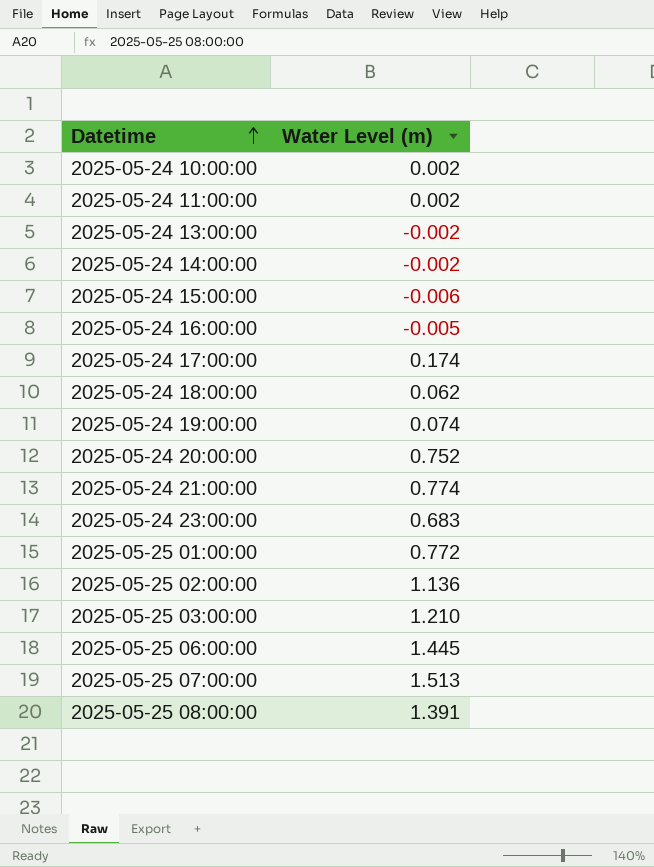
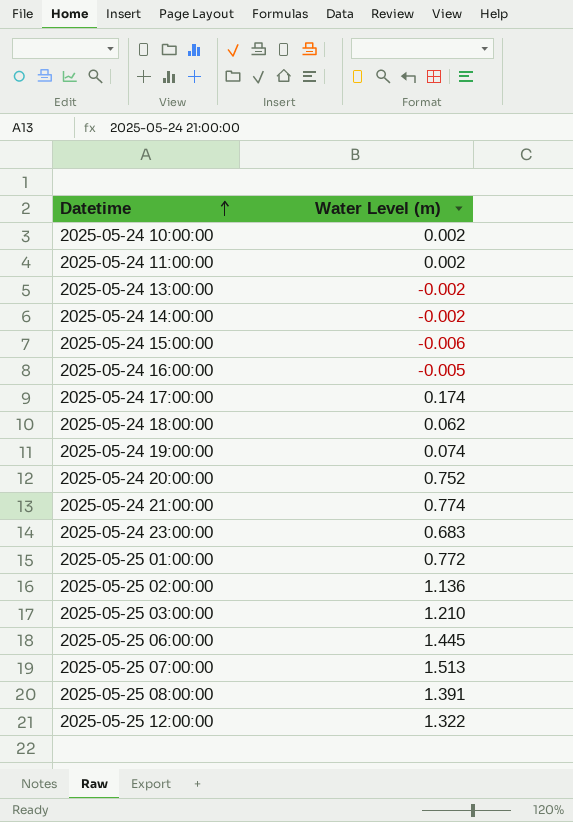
row 2025-05-25 12:00:00: none -> 1.322

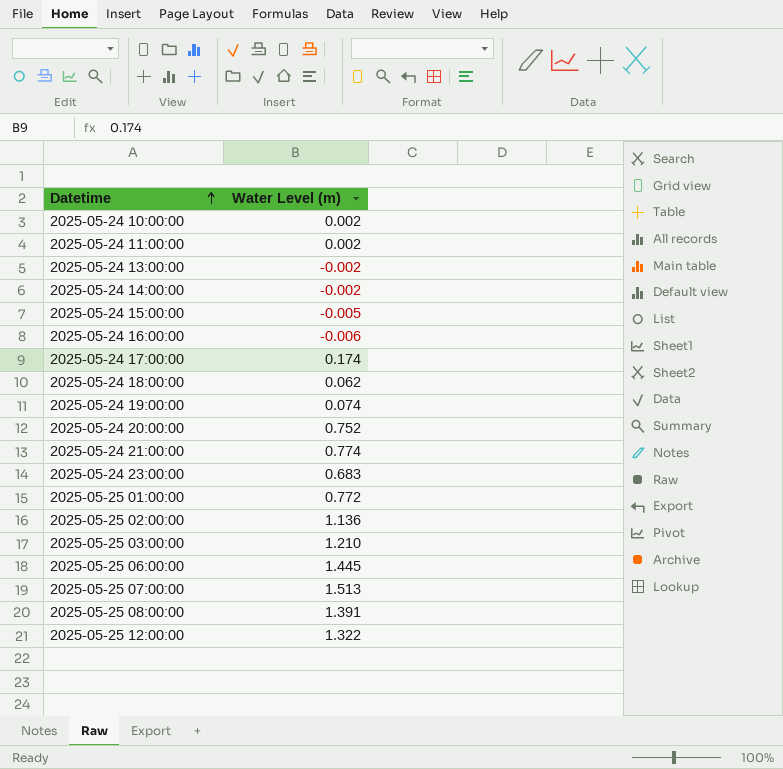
2025-05-24 15:00:00 | Water Level (m): -0.006 -> -0.005
2025-05-24 16:00:00 | Water Level (m): -0.005 -> -0.006

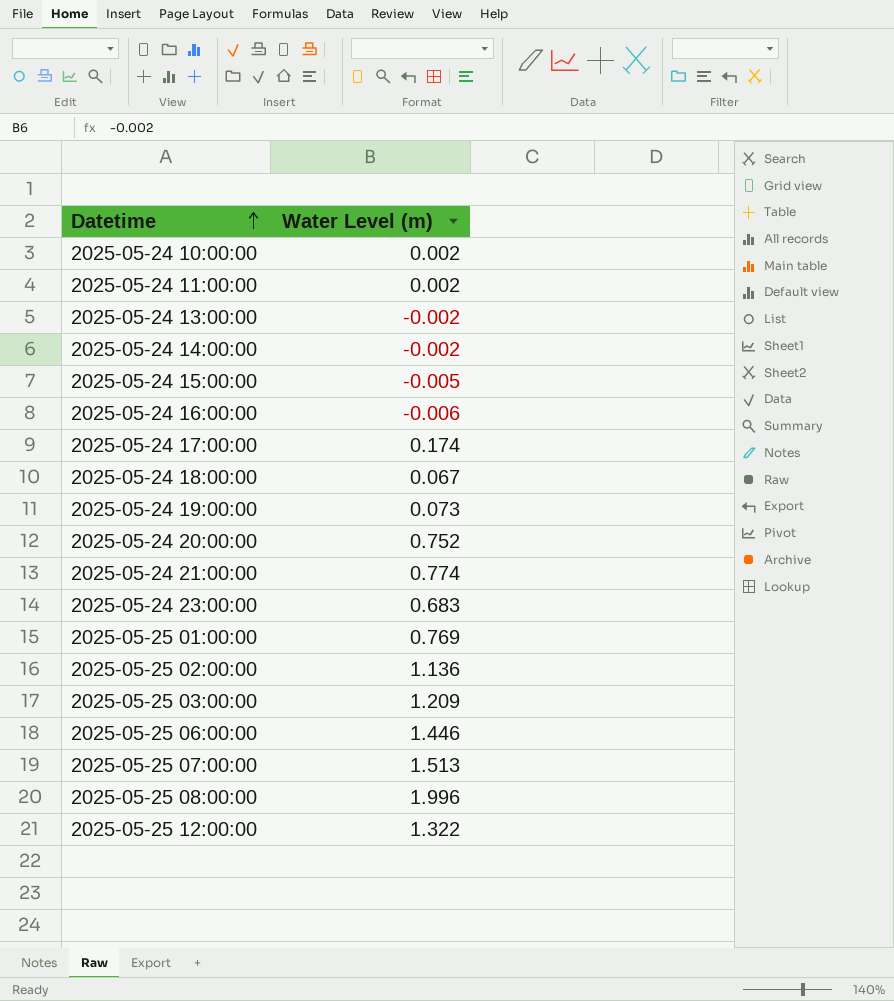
2025-05-24 18:00:00 | Water Level (m): 0.062 -> 0.067
2025-05-24 19:00:00 | Water Level (m): 0.074 -> 0.073
2025-05-25 01:00:00 | Water Level (m): 0.772 -> 0.769
2025-05-25 03:00:00 | Water Level (m): 1.210 -> 1.209
2025-05-25 06:00:00 | Water Level (m): 1.445 -> 1.446
2025-05-25 08:00:00 | Water Level (m): 1.391 -> 1.996

